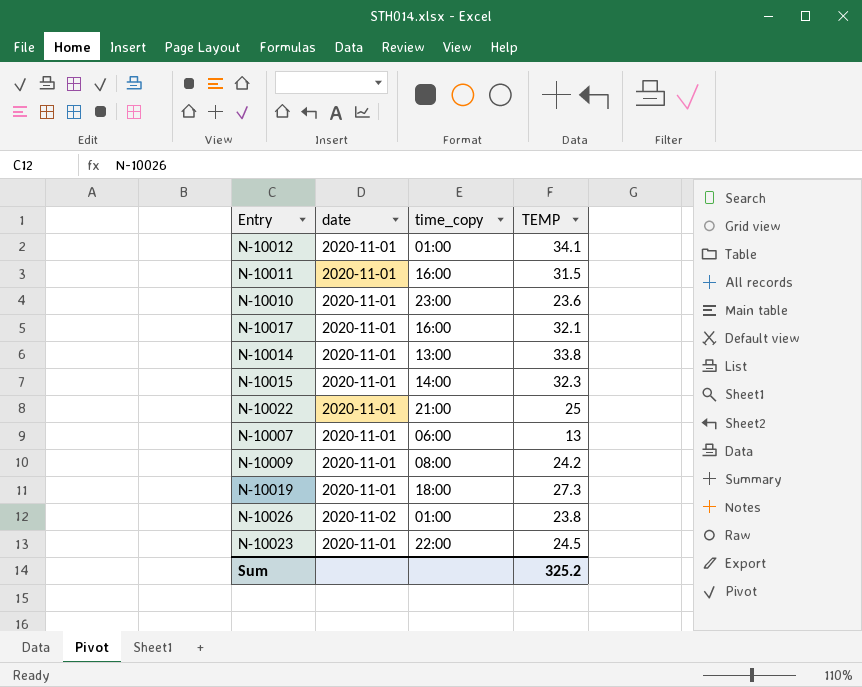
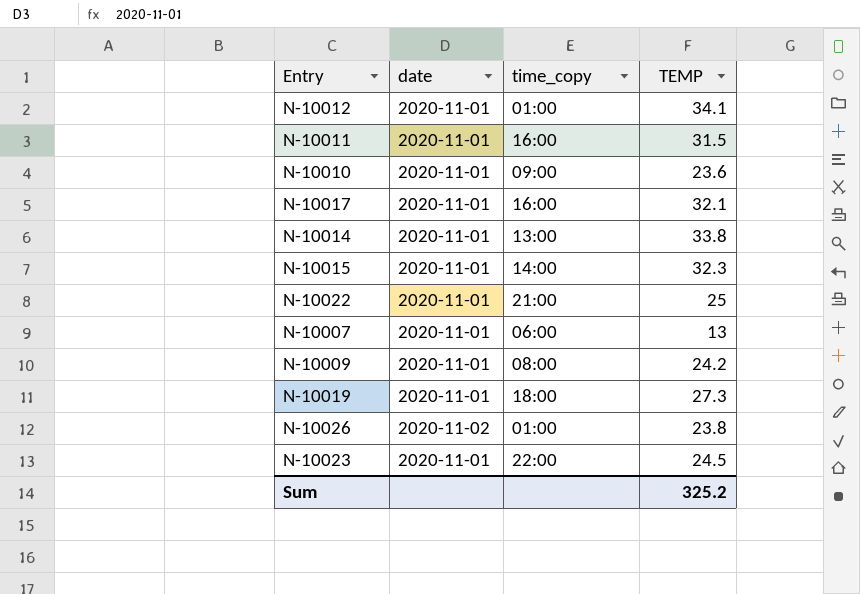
N-10010 | time_copy: 23:00 -> 09:00

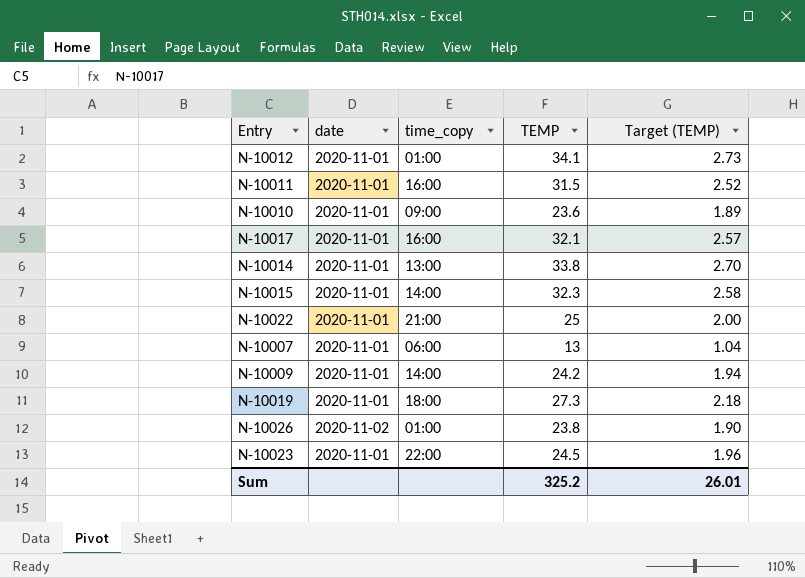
column Target (TEMP) | formula: none -> [TEMP] * 0.08
N-10009 | time_copy: 08:00 -> 14:00

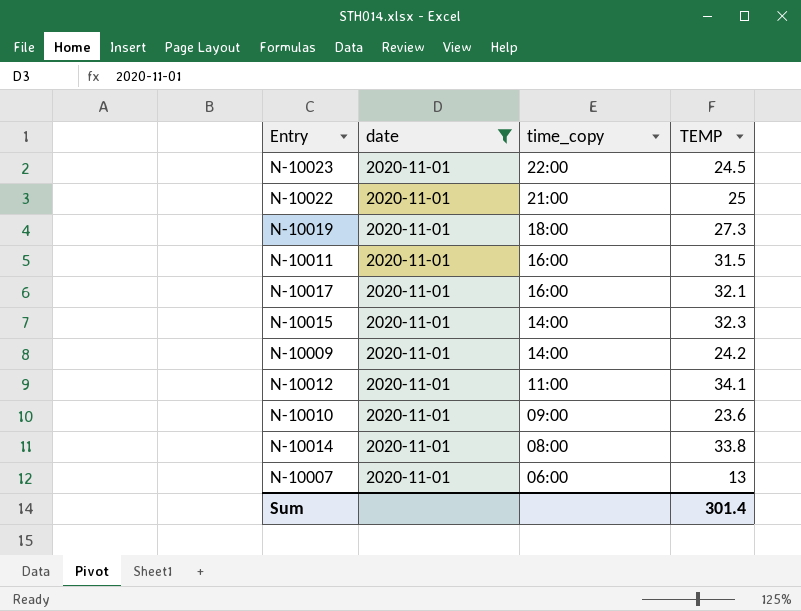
filter: none -> date = 2020-11-01
row order: none -> time_copy descending
column Target (TEMP) | formula: [TEMP] * 0.08 -> none
N-10012 | time_copy: 01:00 -> 11:00
N-10014 | time_copy: 13:00 -> 08:00
Sum | TEMP: 325.2 -> 301.4

